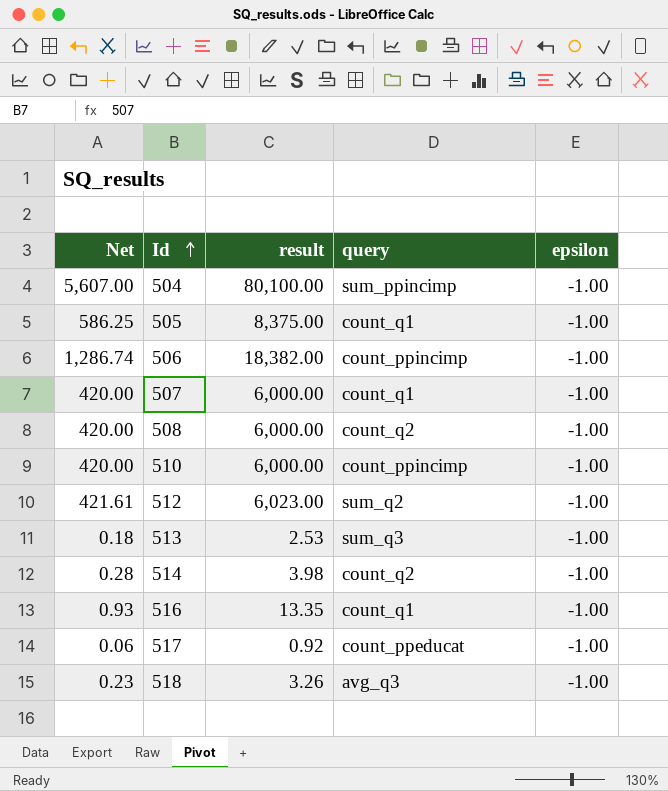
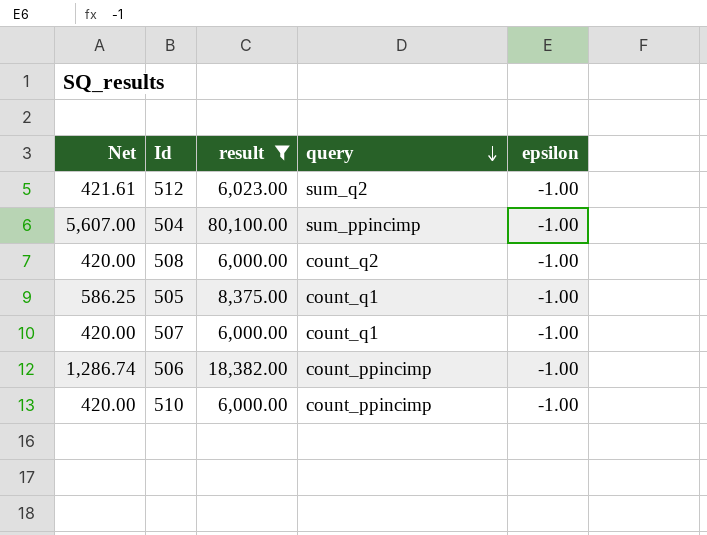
filter: none -> result >= 6,000.00
row order: Id ascending -> query descending

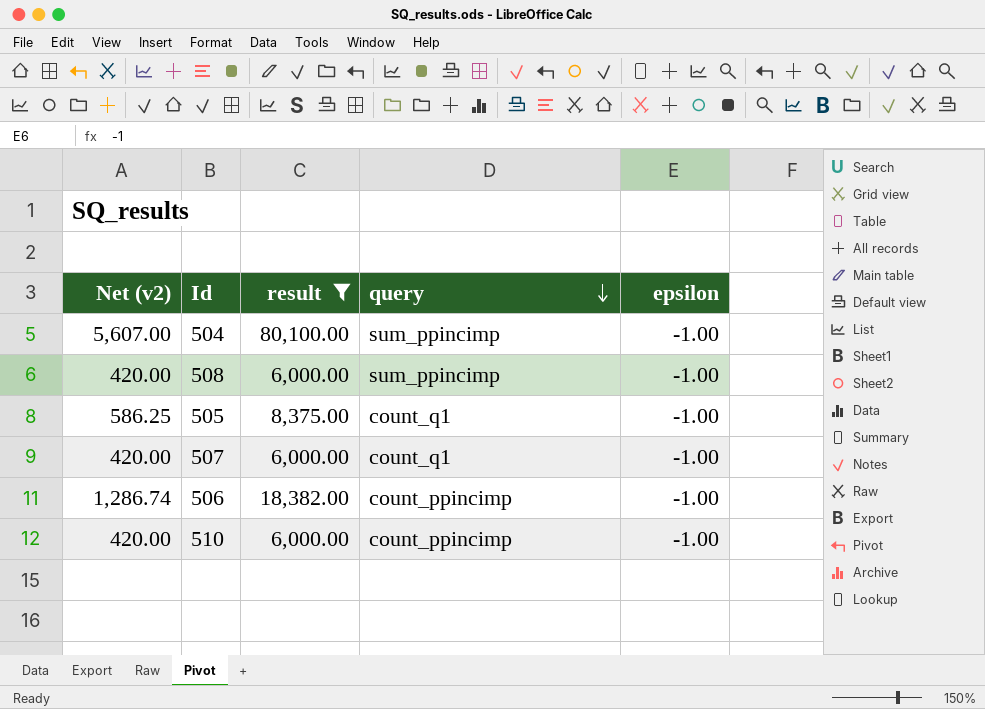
column name: Net -> Net (v2)
row 512: 421.61 | 6,023.00 | sum_q2 | -1.00 -> none
508 | query: count_q2 -> sum_ppincimp

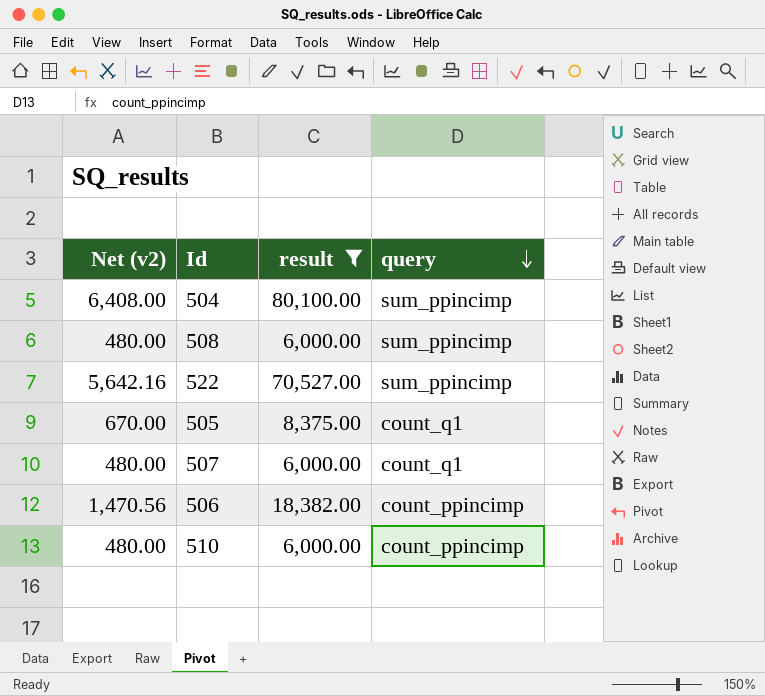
column epsilon | position: 5 -> none
column Net (v2) | formula: [result] * 0.07 -> [result] * 0.08
row 522: none -> 5,642.16 | 70,527.00 | sum_ppincimp

